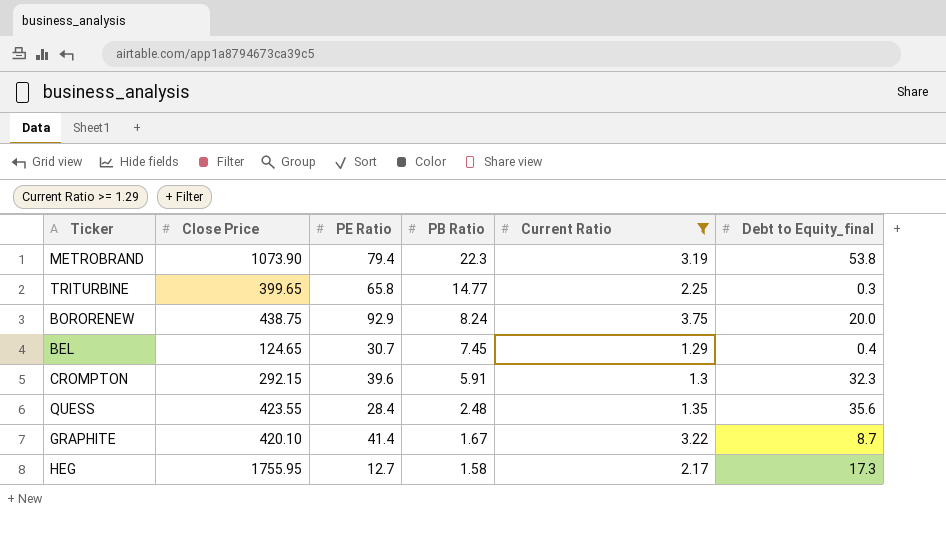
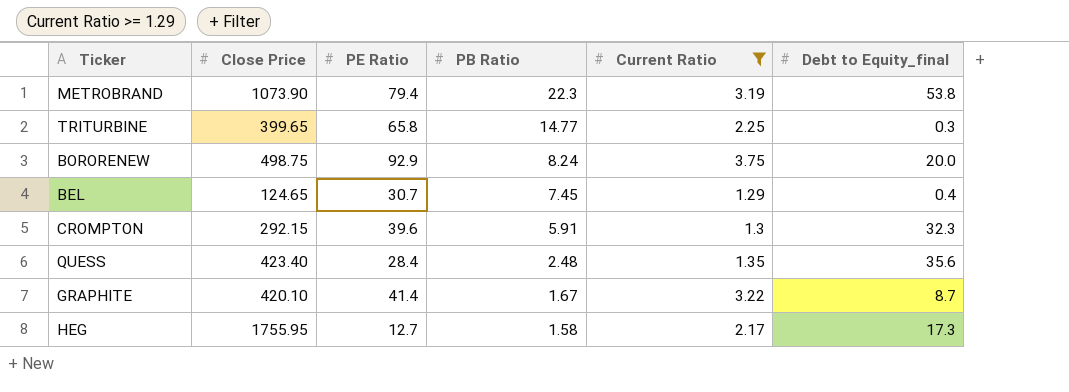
BORORENEW | Close Price: 438.75 -> 498.75
QUESS | Close Price: 423.55 -> 423.40

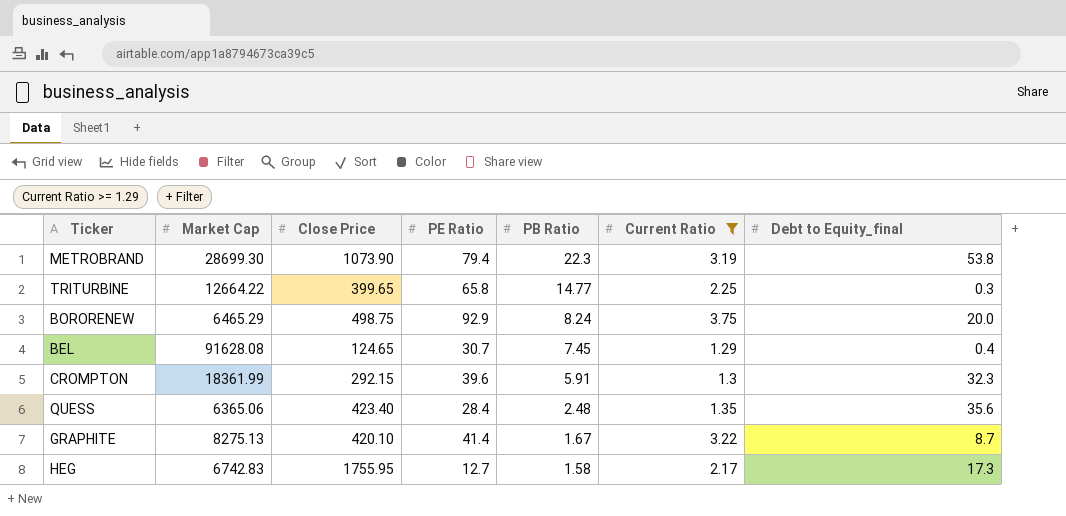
column Market Cap | position: none -> 2

